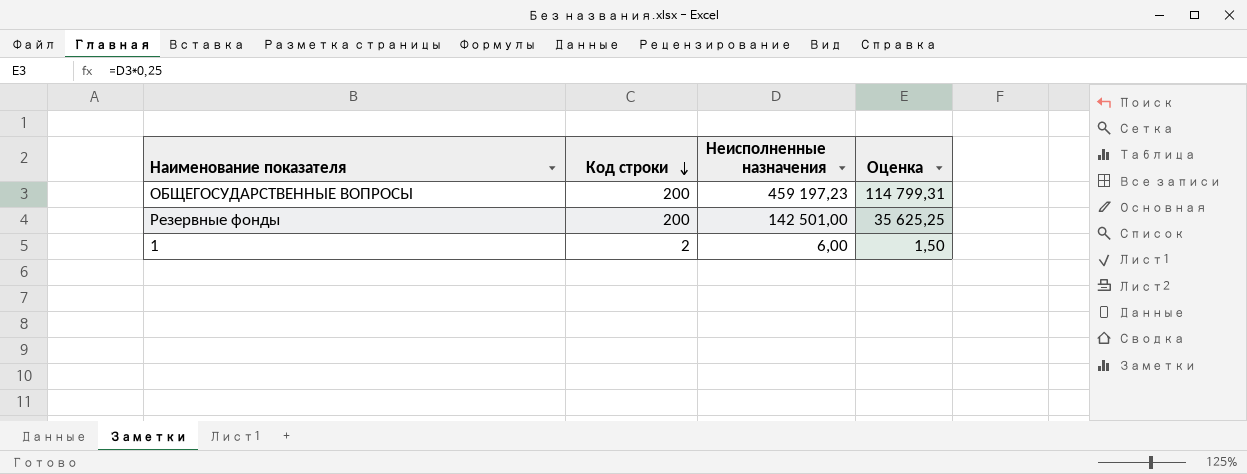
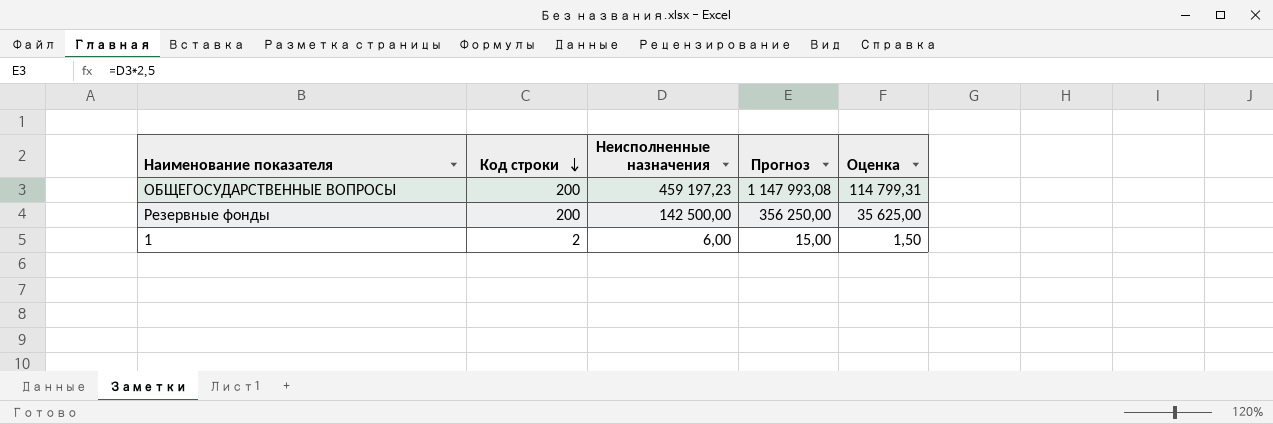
column Прогноз | formula: none -> [Неисполненные назначения] * 2,5
Резервные фонды | Неисполненные назначения: 142 501,00 -> 142 500,00
Резервные фонды | Оценка: 35 625,25 -> 35 625,00

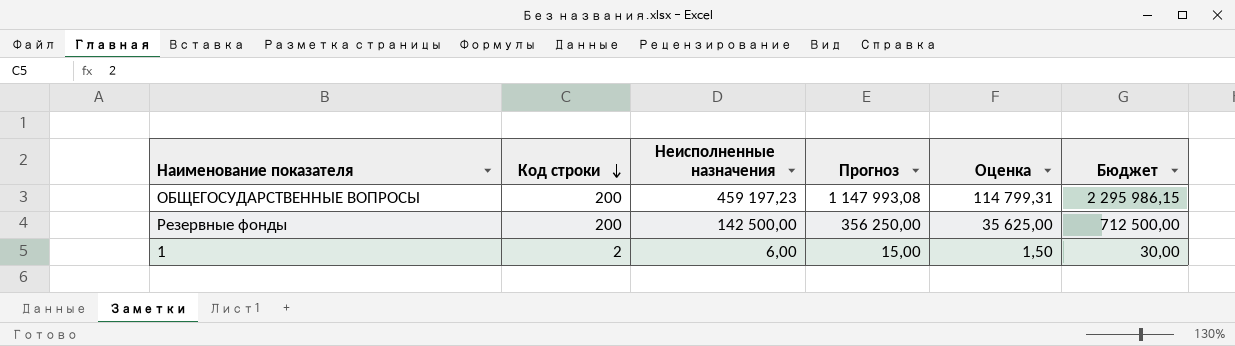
column Бюджет | formula: none -> [Неисполненные назначения] * 5

